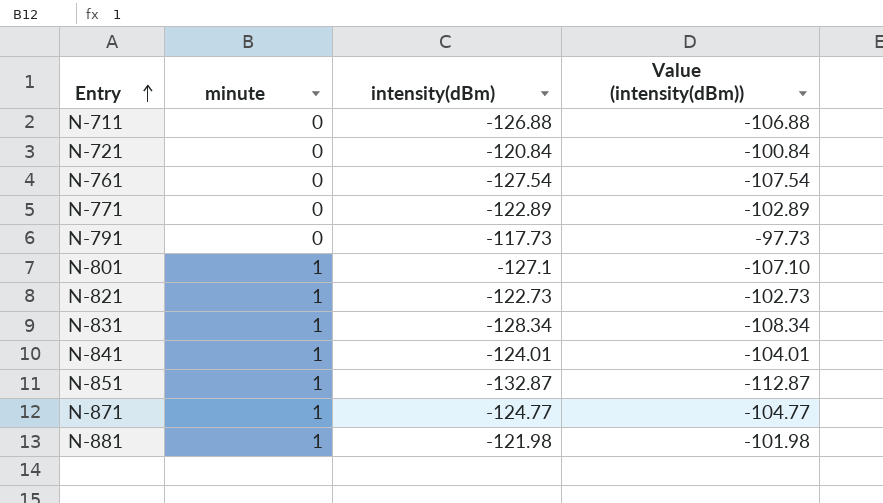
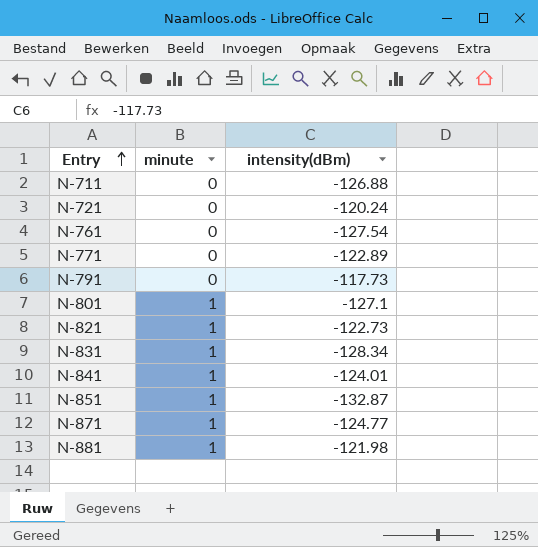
column Value (intensity(dBm)) | formula: [intensity(dBm)] + 20 -> none
N-721 | intensity(dBm): -120.84 -> -120.24

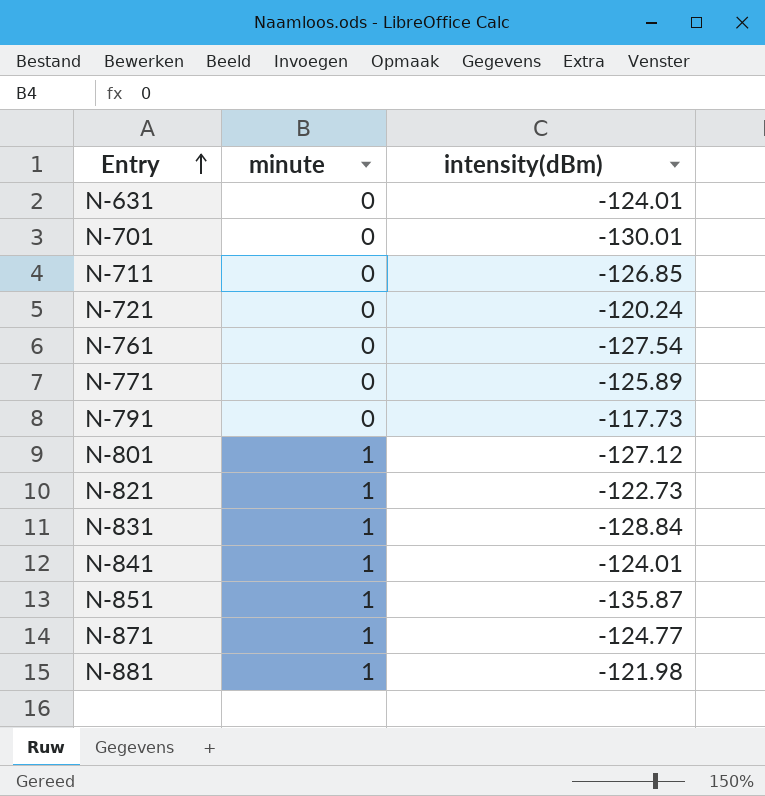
row N-631: none -> 0 | -124.01
row N-701: none -> 0 | -130.01
N-711 | intensity(dBm): -126.88 -> -126.85
N-771 | intensity(dBm): -122.89 -> -125.89
N-801 | intensity(dBm): -127.1 -> -127.12
N-831 | intensity(dBm): -128.34 -> -128.84
N-851 | intensity(dBm): -132.87 -> -135.87

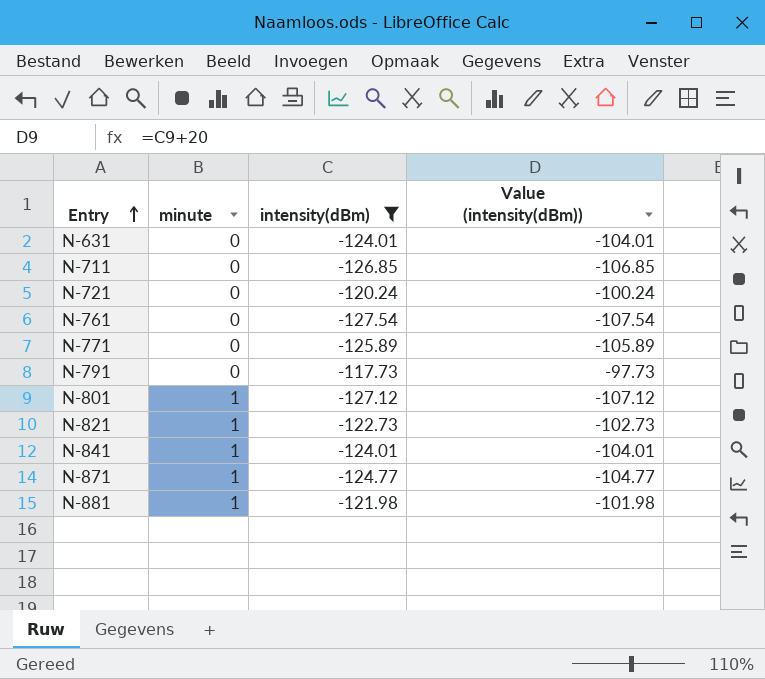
filter: none -> intensity(dBm) >= -127.54
column Value (intensity(dBm)) | formula: none -> [intensity(dBm)] + 20

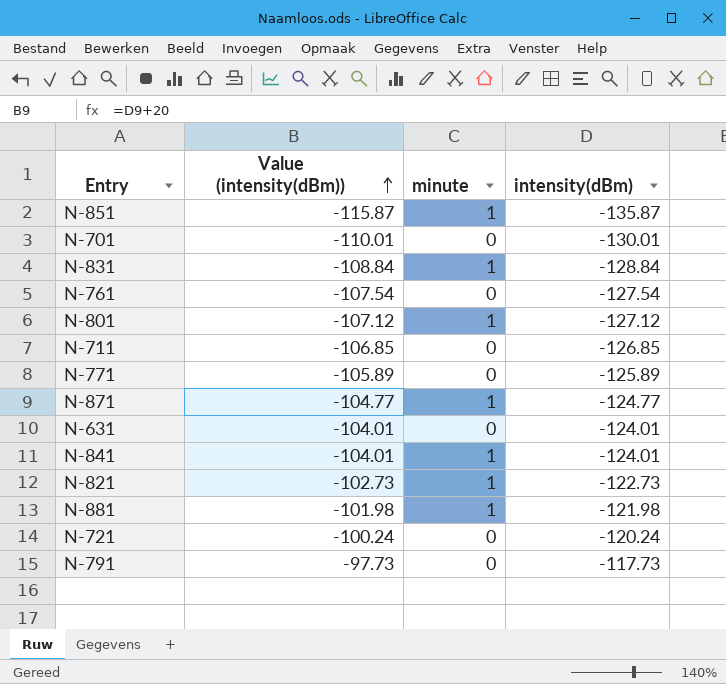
filter: intensity(dBm) >= -127.54 -> none
row order: Entry ascending -> Value (intensity(dBm)) ascending
column Value (intensity(dBm)) | position: 4 -> 2

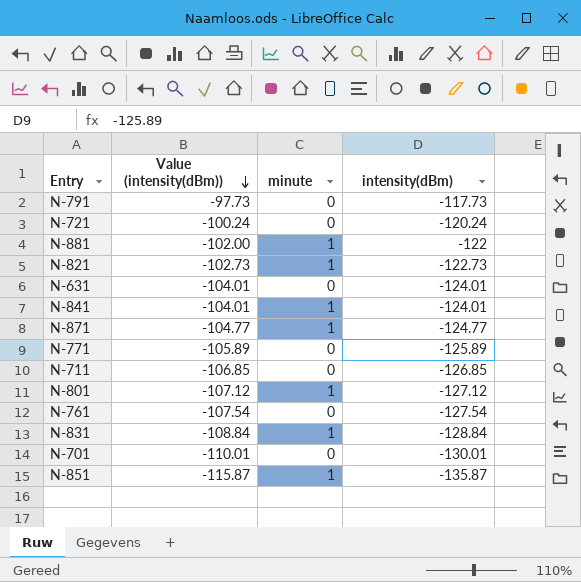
row order: Value (intensity(dBm)) ascending -> Value (intensity(dBm)) descending
N-881 | Value (intensity(dBm)): -101.98 -> -102.00
N-881 | intensity(dBm): -121.98 -> -122

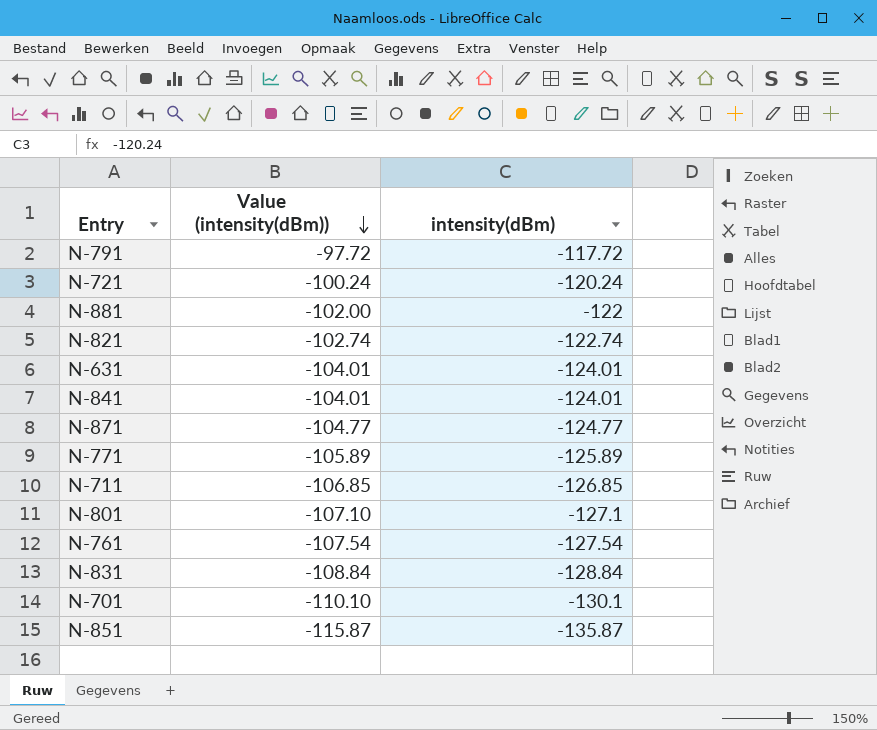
column minute | position: 3 -> none
N-791 | Value (intensity(dBm)): -97.73 -> -97.72
N-791 | intensity(dBm): -117.73 -> -117.72
N-821 | Value (intensity(dBm)): -102.73 -> -102.74
N-821 | intensity(dBm): -122.73 -> -122.74
N-801 | Value (intensity(dBm)): -107.12 -> -107.10
N-801 | intensity(dBm): -127.12 -> -127.1
N-701 | Value (intensity(dBm)): -110.01 -> -110.10
N-701 | intensity(dBm): -130.01 -> -130.1

